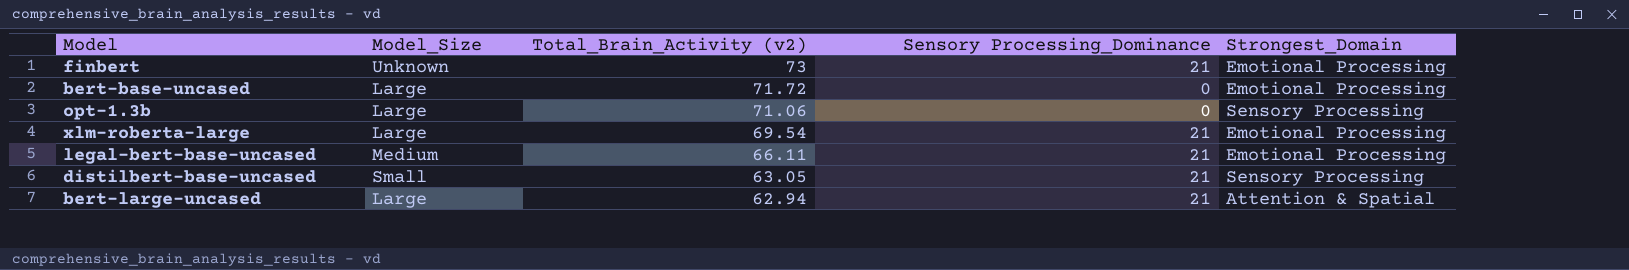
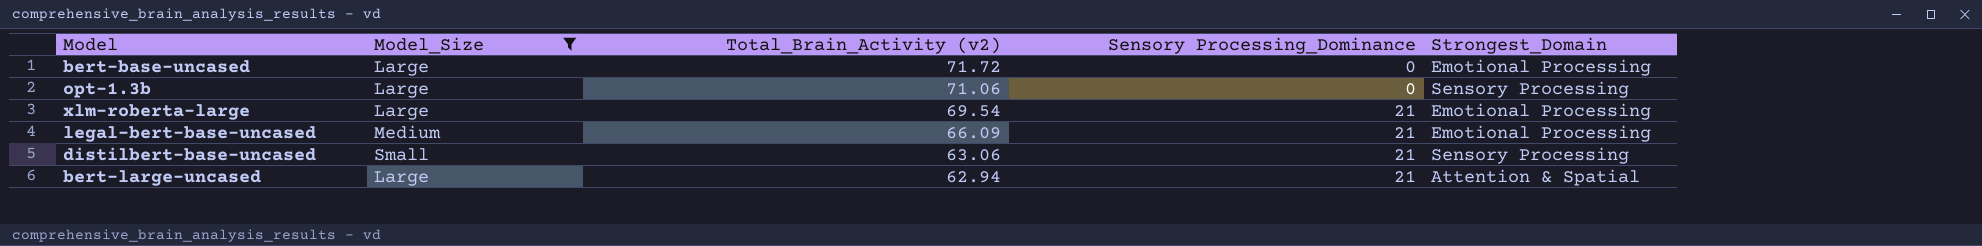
filter: none -> Model_Size != Unknown
legal-bert-base-uncased | Total_Brain_Activity (v2): 66.11 -> 66.09
distilbert-base-uncased | Total_Brain_Activity (v2): 63.05 -> 63.06

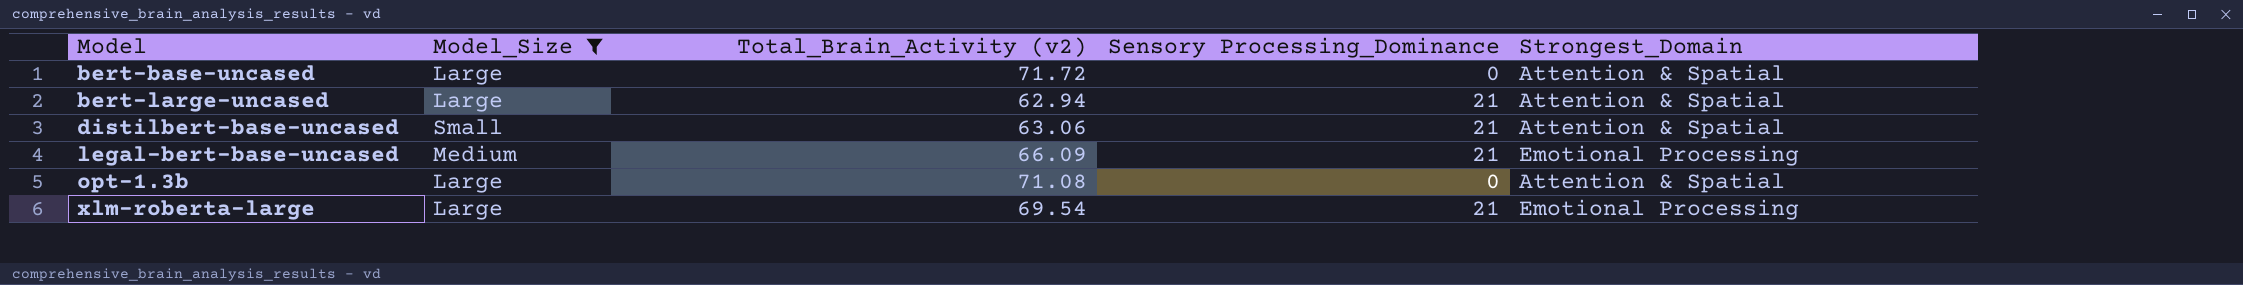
row order: Total_Brain_Activity (v2) descending -> Model ascending
bert-base-uncased | Strongest_Domain: Emotional Processing -> Attention & Spatial
distilbert-base-uncased | Strongest_Domain: Sensory Processing -> Attention & Spatial
opt-1.3b | Total_Brain_Activity (v2): 71.06 -> 71.08
opt-1.3b | Strongest_Domain: Sensory Processing -> Attention & Spatial

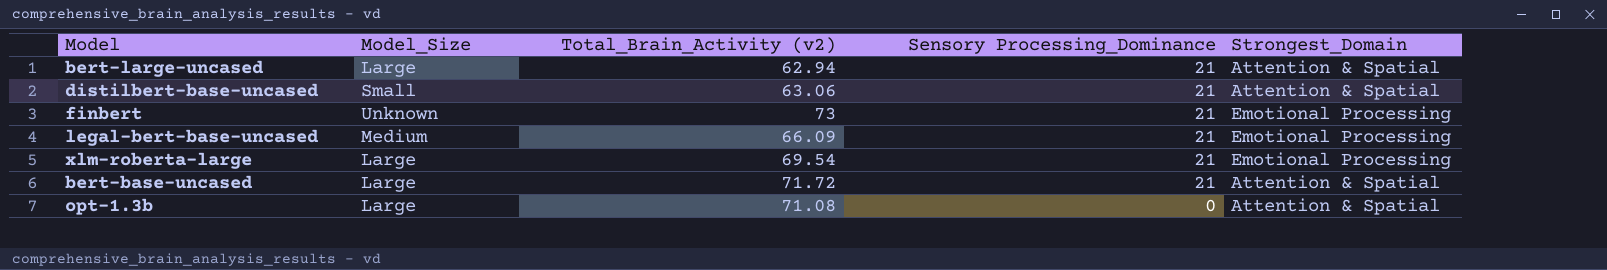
filter: Model_Size != Unknown -> none
row order: Model ascending -> Sensory Processing_Dominance descending
bert-base-uncased | Sensory Processing_Dominance: 0 -> 21

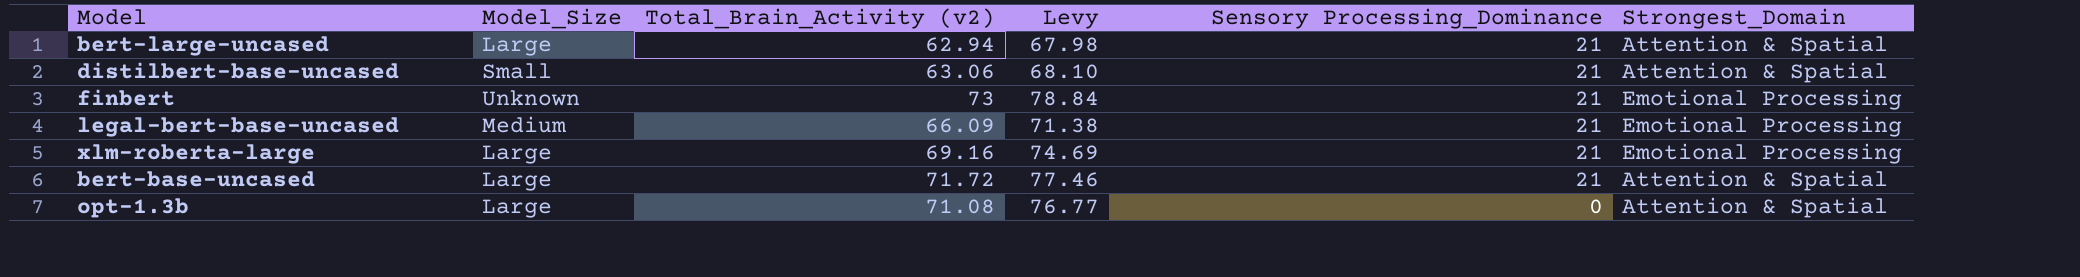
column Levy | formula: none -> [Total_Brain_Activity (v2)] * 1.08
xlm-roberta-large | Total_Brain_Activity (v2): 69.54 -> 69.16

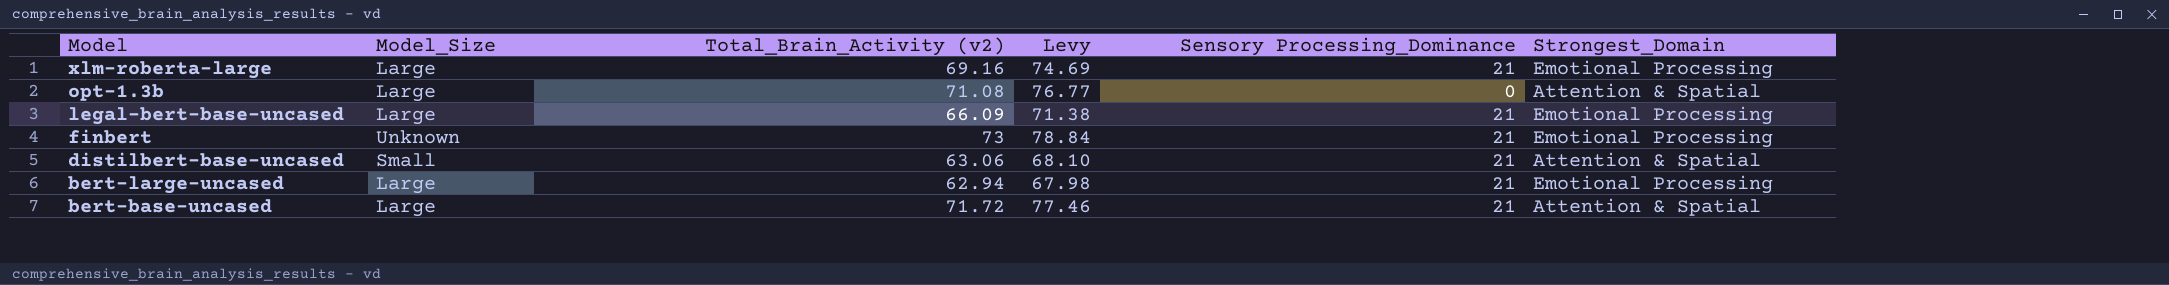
row order: Sensory Processing_Dominance descending -> Model descending
legal-bert-base-uncased | Model_Size: Medium -> Large
bert-large-uncased | Strongest_Domain: Attention & Spatial -> Emotional Processing

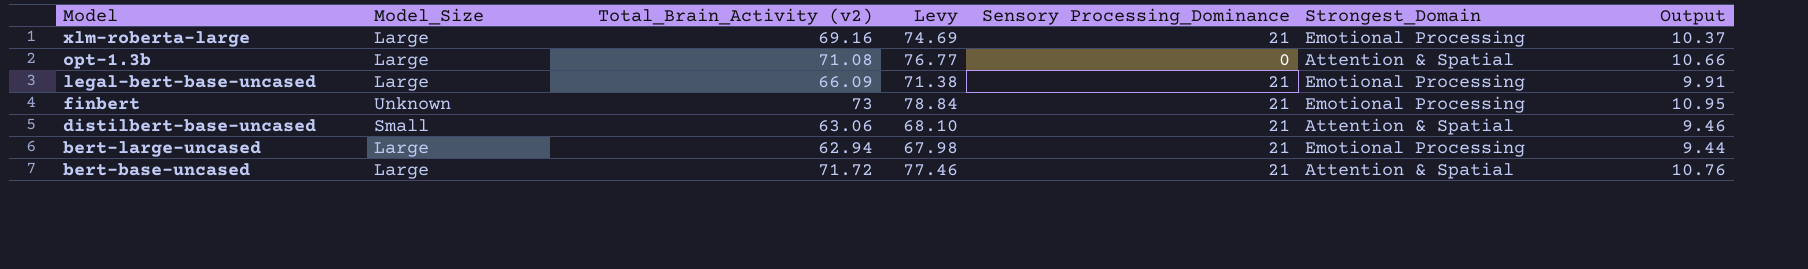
column Output | formula: none -> [Total_Brain_Activity (v2)] * 0.15

